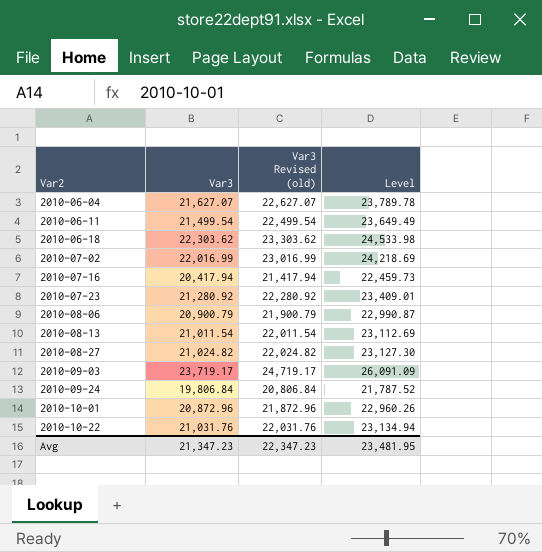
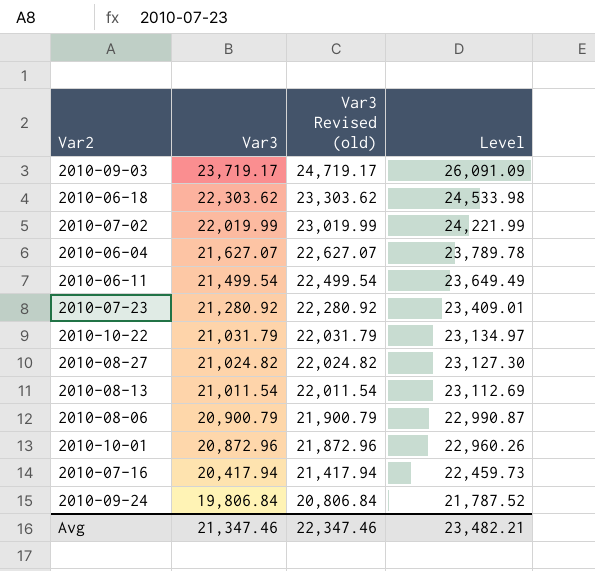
row order: Var2 ascending -> Var3 descending
2010-07-02 | Var3: 22,016.99 -> 22,019.99
2010-07-02 | Var3 Revised (old): 23,016.99 -> 23,019.99
2010-07-02 | Level: 24,218.69 -> 24,221.99
2010-10-22 | Var3: 21,031.76 -> 21,031.79
2010-10-22 | Var3 Revised (old): 22,031.76 -> 22,031.79
2010-10-22 | Level: 23,134.94 -> 23,134.97
Avg | Var3: 21,347.23 -> 21,347.46
Avg | Var3 Revised (old): 22,347.23 -> 22,347.46
Avg | Level: 23,481.95 -> 23,482.21

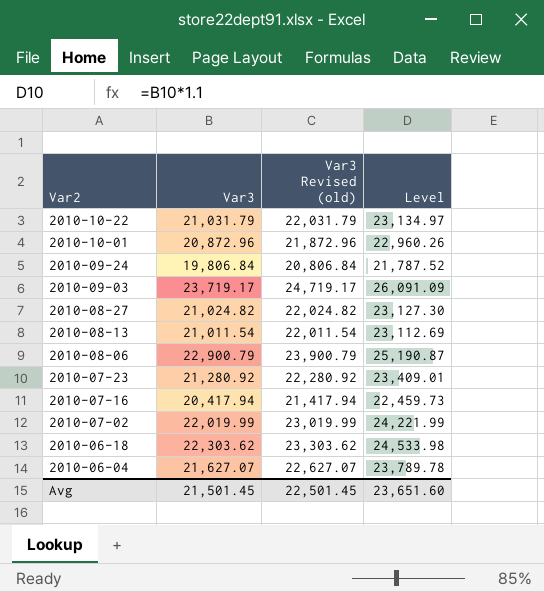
row order: Var3 descending -> Var2 descending
row 2010-06-11: 21,499.54 | 22,499.54 | 23,649.49 -> none
2010-08-06 | Var3: 20,900.79 -> 22,900.79
2010-08-06 | Var3 Revised (old): 21,900.79 -> 23,900.79
2010-08-06 | Level: 22,990.87 -> 25,190.87
Avg | Var3: 21,347.46 -> 21,501.45
Avg | Var3 Revised (old): 22,347.46 -> 22,501.45
Avg | Level: 23,482.21 -> 23,651.60

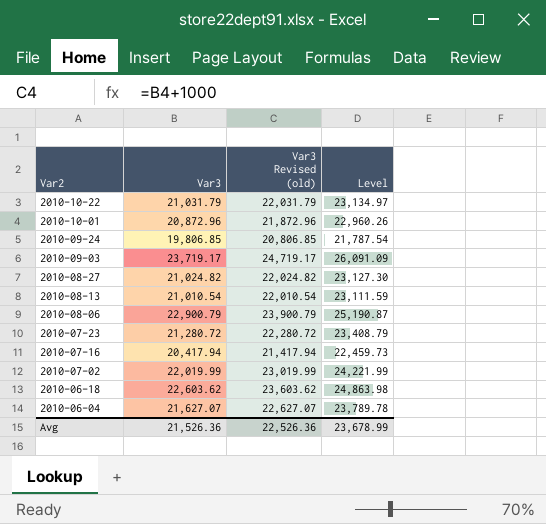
2010-09-24 | Var3: 19,806.84 -> 19,806.85
2010-09-24 | Var3 Revised (old): 20,806.84 -> 20,806.85
2010-09-24 | Level: 21,787.52 -> 21,787.54
2010-08-13 | Var3: 21,011.54 -> 21,010.54
2010-08-13 | Var3 Revised (old): 22,011.54 -> 22,010.54
2010-08-13 | Level: 23,112.69 -> 23,111.59
2010-07-23 | Var3: 21,280.92 -> 21,280.72
2010-07-23 | Var3 Revised (old): 22,280.92 -> 22,280.72
2010-07-23 | Level: 23,409.01 -> 23,408.79
2010-06-18 | Var3: 22,303.62 -> 22,603.62
2010-06-18 | Var3 Revised (old): 23,303.62 -> 23,603.62
2010-06-18 | Level: 24,533.98 -> 24,863.98
Avg | Var3: 21,501.45 -> 21,526.36
Avg | Var3 Revised (old): 22,501.45 -> 22,526.36
Avg | Level: 23,651.60 -> 23,678.99

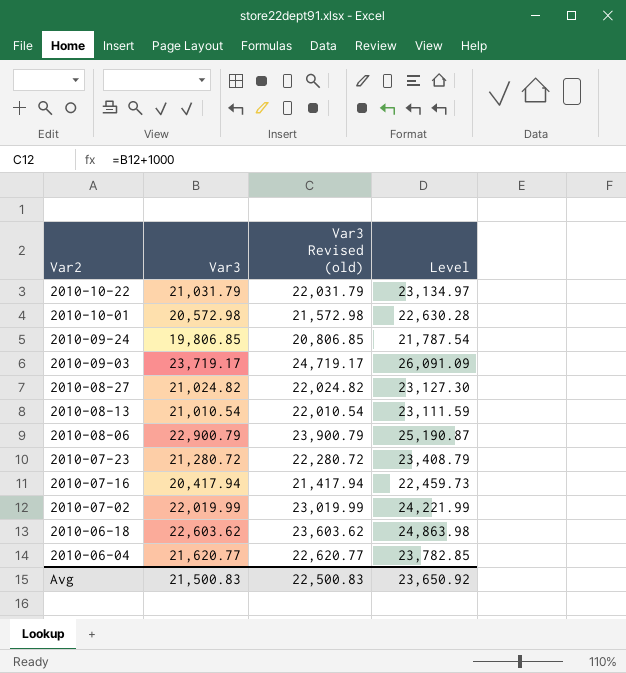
2010-10-01 | Var3: 20,872.96 -> 20,572.98
2010-10-01 | Var3 Revised (old): 21,872.96 -> 21,572.98
2010-10-01 | Level: 22,960.26 -> 22,630.28
2010-06-04 | Var3: 21,627.07 -> 21,620.77
2010-06-04 | Var3 Revised (old): 22,627.07 -> 22,620.77
2010-06-04 | Level: 23,789.78 -> 23,782.85
Avg | Var3: 21,526.36 -> 21,500.83
Avg | Var3 Revised (old): 22,526.36 -> 22,500.83
Avg | Level: 23,678.99 -> 23,650.92

